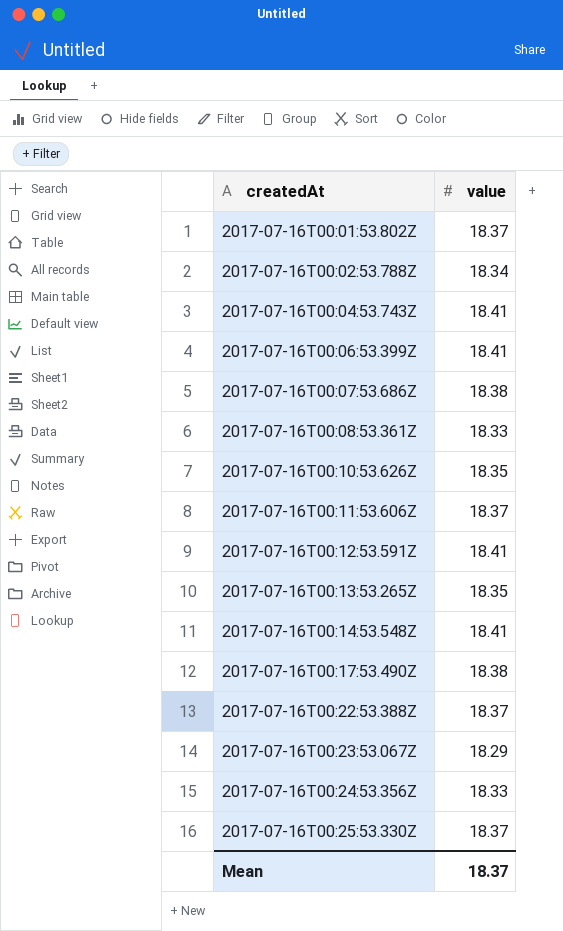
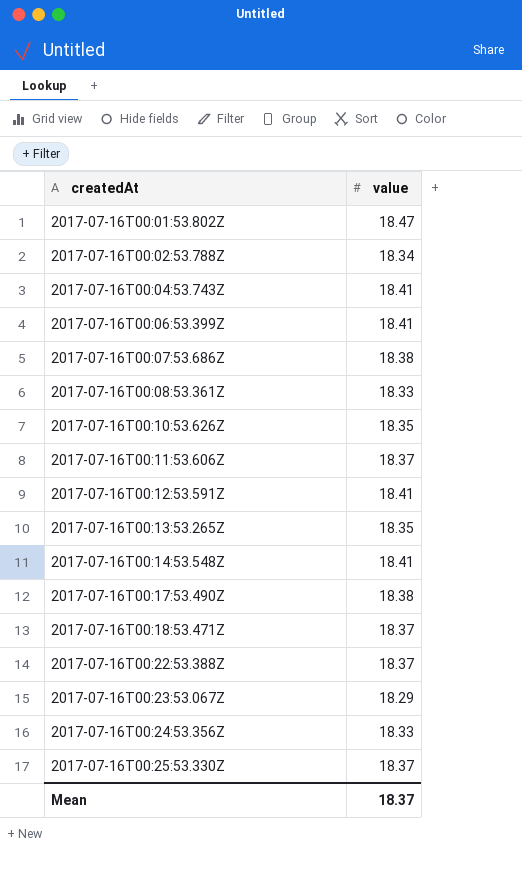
2017-07-16T00:01:53.802Z | value: 18.37 -> 18.47
row 2017-07-16T00:18:53.471Z: none -> 18.37

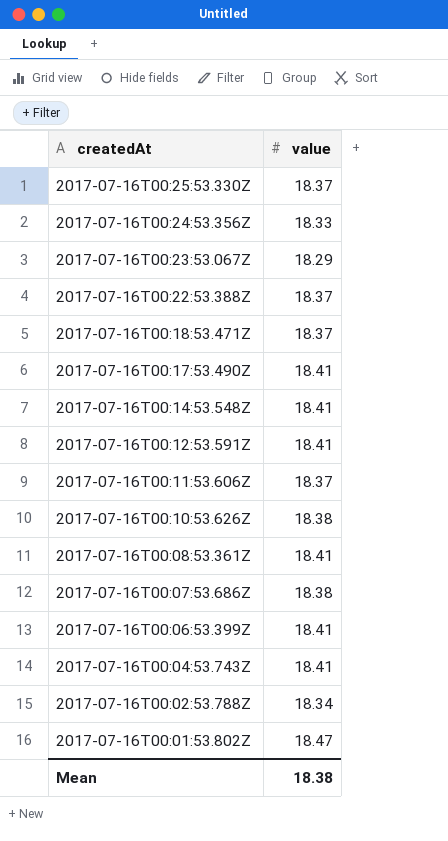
row order: createdAt ascending -> createdAt descending
row 2017-07-16T00:13:53.265Z: 18.35 -> none
2017-07-16T00:17:53.490Z | value: 18.38 -> 18.41
2017-07-16T00:10:53.626Z | value: 18.35 -> 18.38
2017-07-16T00:08:53.361Z | value: 18.33 -> 18.41
Mean | value: 18.37 -> 18.38

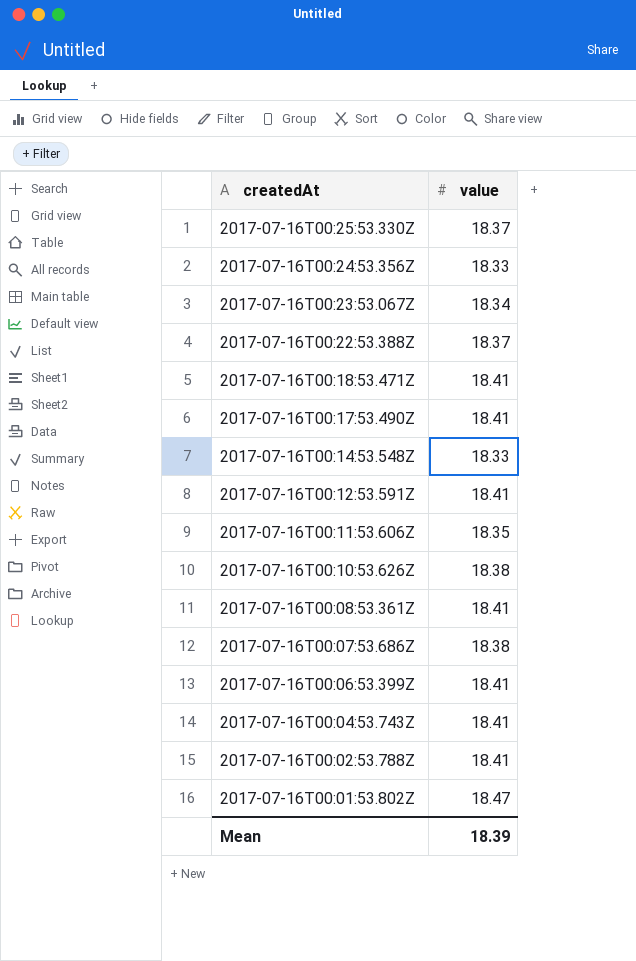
2017-07-16T00:23:53.067Z | value: 18.29 -> 18.34
2017-07-16T00:18:53.471Z | value: 18.37 -> 18.41
2017-07-16T00:14:53.548Z | value: 18.41 -> 18.33
2017-07-16T00:11:53.606Z | value: 18.37 -> 18.35
2017-07-16T00:02:53.788Z | value: 18.34 -> 18.41
Mean | value: 18.38 -> 18.39

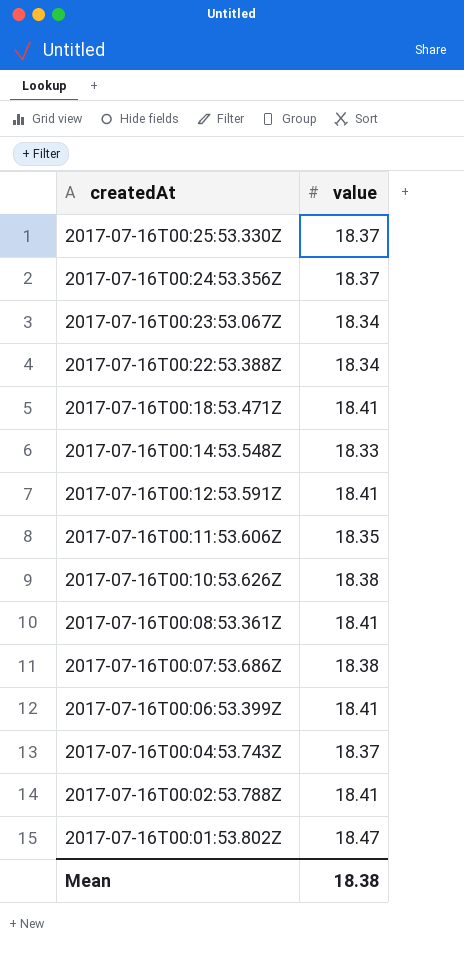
row 2017-07-16T00:17:53.490Z: 18.41 -> none
2017-07-16T00:24:53.356Z | value: 18.33 -> 18.37
2017-07-16T00:22:53.388Z | value: 18.37 -> 18.34
2017-07-16T00:04:53.743Z | value: 18.41 -> 18.37
Mean | value: 18.39 -> 18.38

